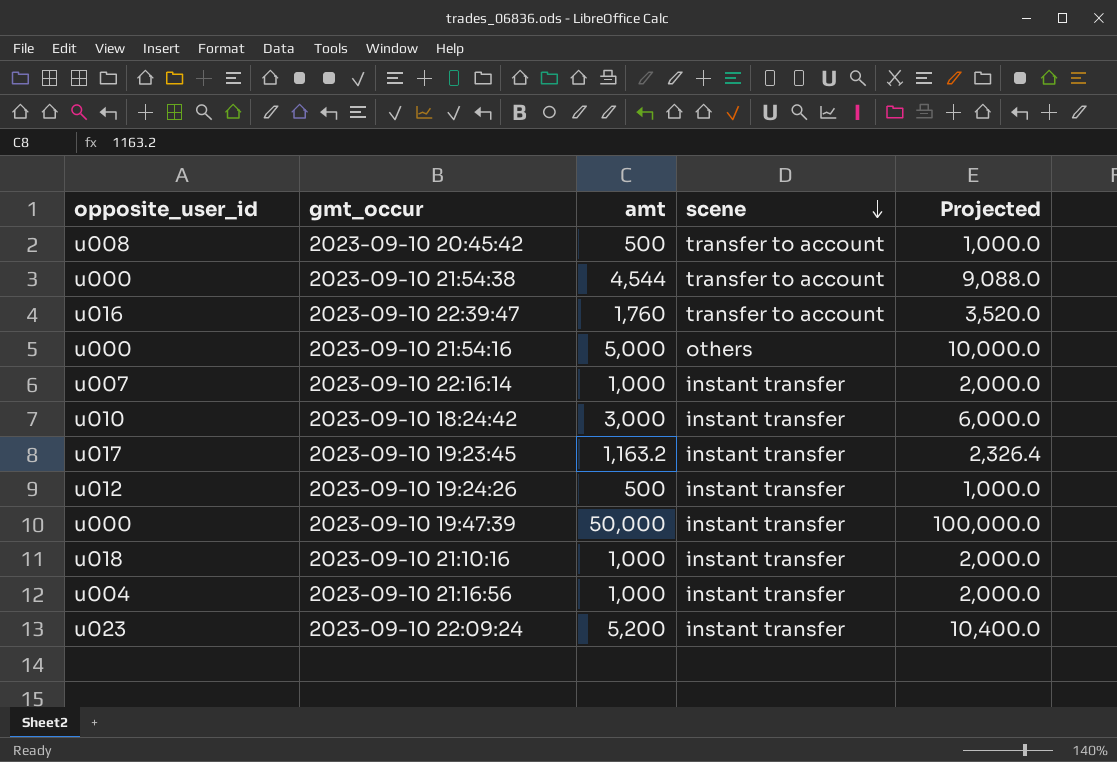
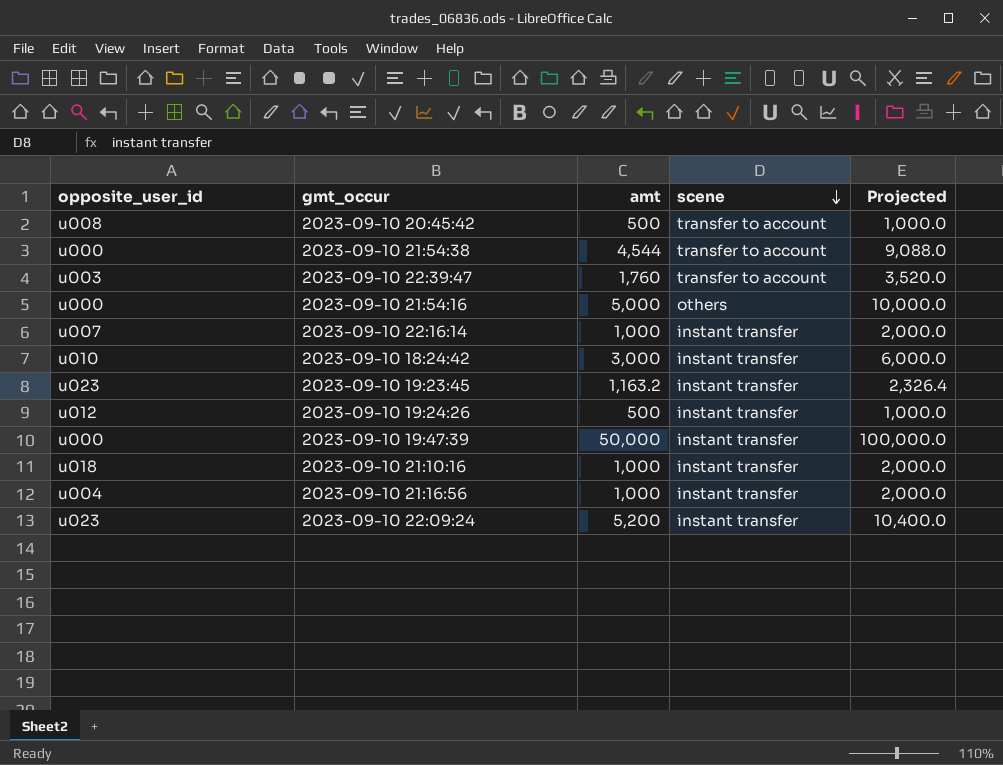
2023-09-10 22:39:47 | opposite_user_id: u016 -> u003
2023-09-10 19:23:45 | opposite_user_id: u017 -> u023

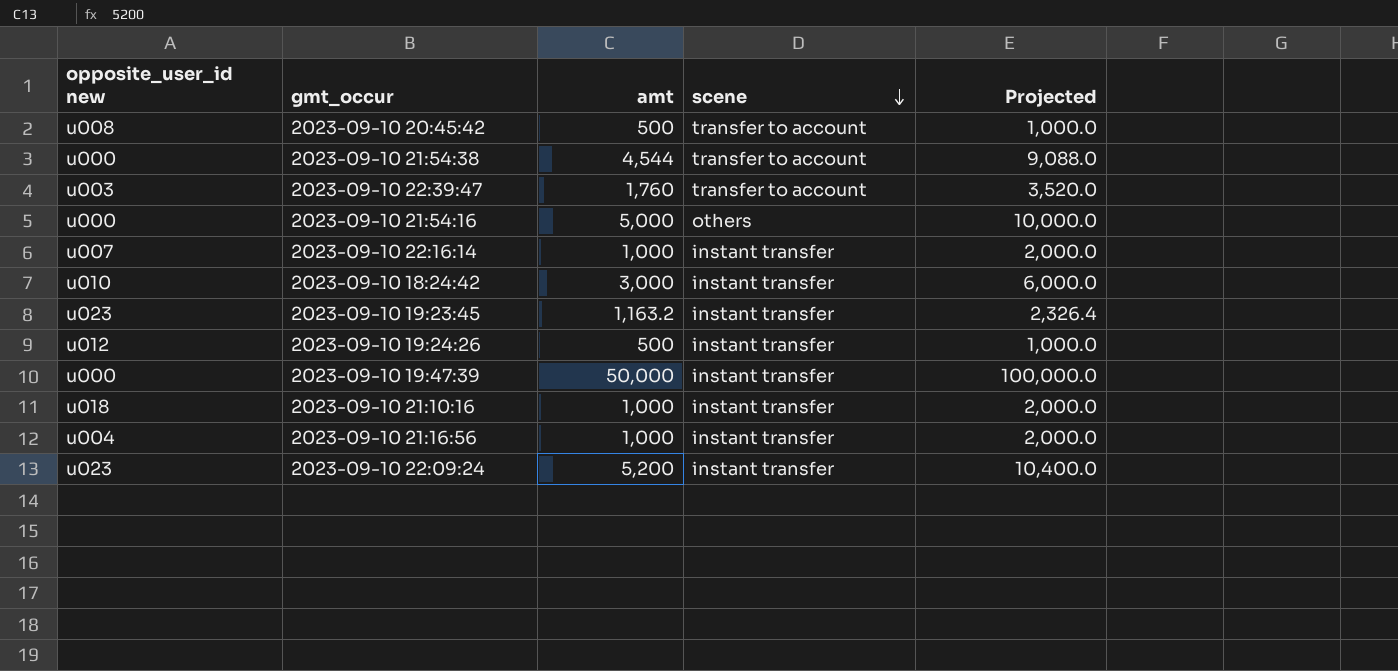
column name: opposite_user_id -> opposite_user_id new

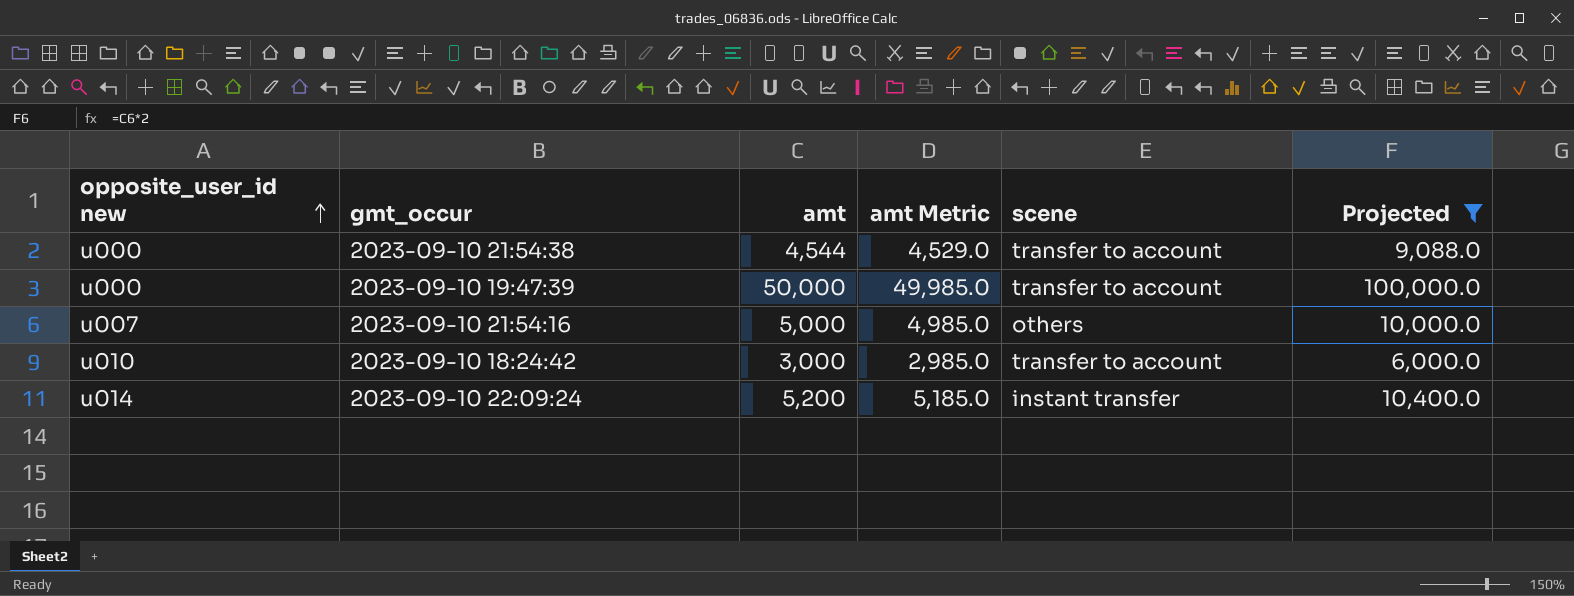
filter: none -> Projected >= 6,000.0
row order: scene descending -> opposite_user_id new ascending
column amt Metric | formula: none -> [amt] - 15
2023-09-10 19:47:39 | scene: instant transfer -> transfer to account
2023-09-10 21:54:16 | opposite_user_id new: u000 -> u007
2023-09-10 18:24:42 | scene: instant transfer -> transfer to account
2023-09-10 22:09:24 | opposite_user_id new: u023 -> u014

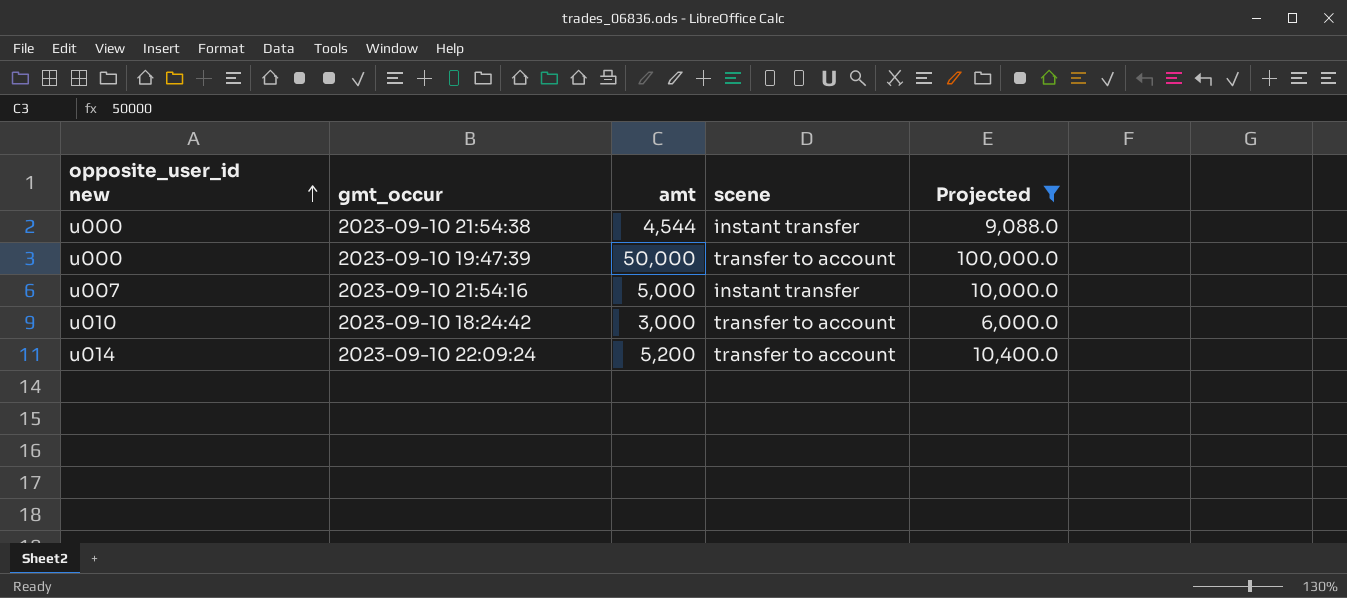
column amt Metric | formula: [amt] - 15 -> none
2023-09-10 21:54:38 | scene: transfer to account -> instant transfer
2023-09-10 21:54:16 | scene: others -> instant transfer
2023-09-10 22:09:24 | scene: instant transfer -> transfer to account

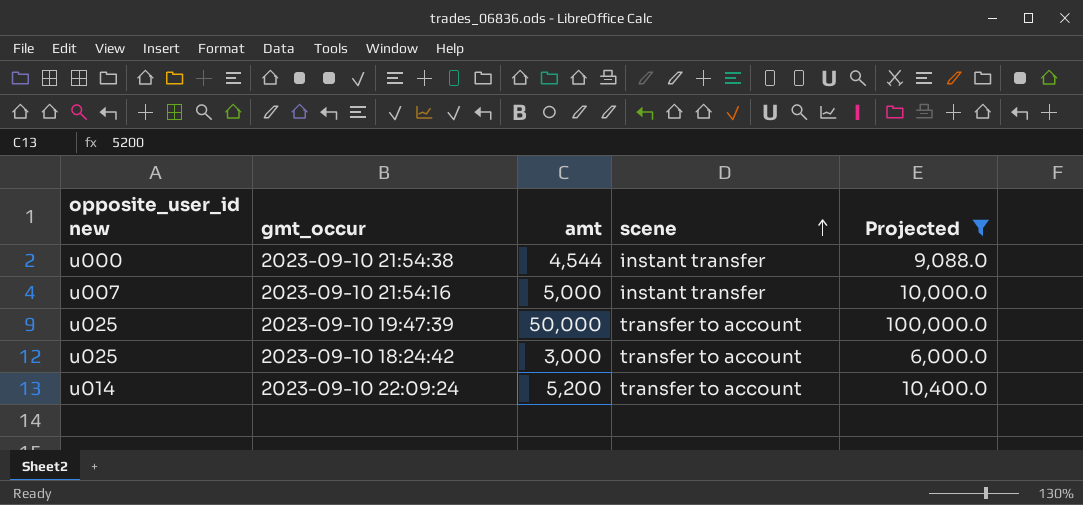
row order: opposite_user_id new ascending -> scene ascending
2023-09-10 19:47:39 | opposite_user_id new: u000 -> u025
2023-09-10 18:24:42 | opposite_user_id new: u010 -> u025

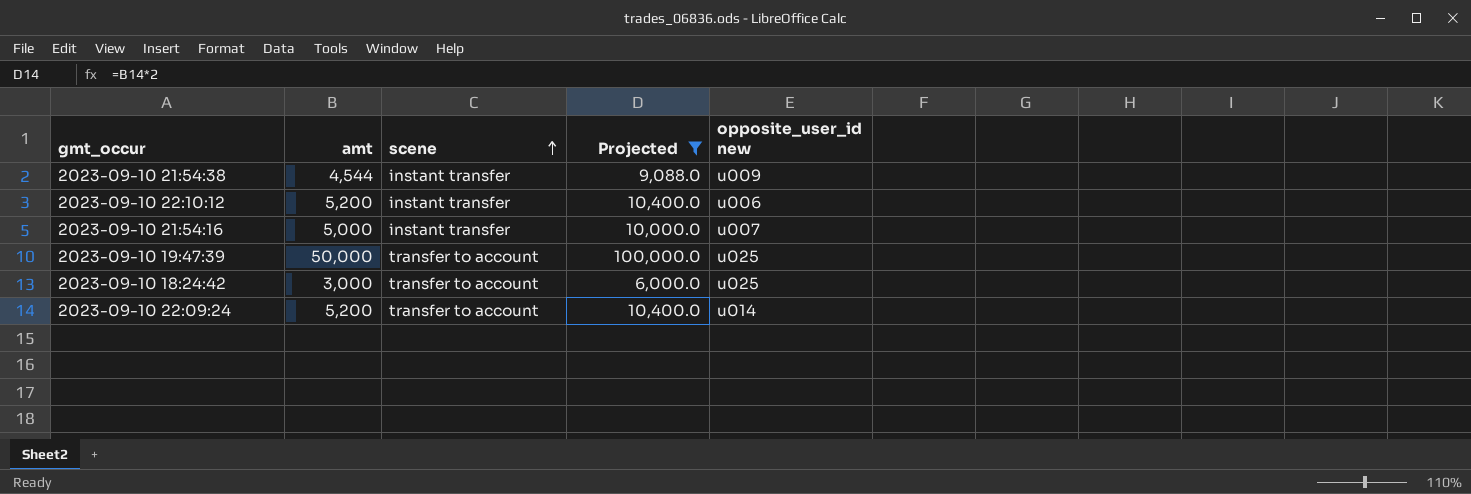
column opposite_user_id new | position: 1 -> 5
2023-09-10 21:54:38 | opposite_user_id new: u000 -> u009
row 2023-09-10 22:10:12: none -> 5,200 | instant transfer | 10,400.0 | u006

